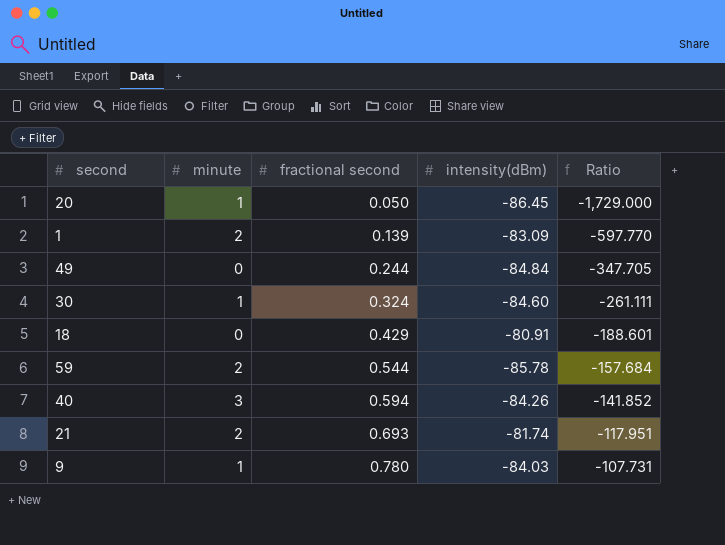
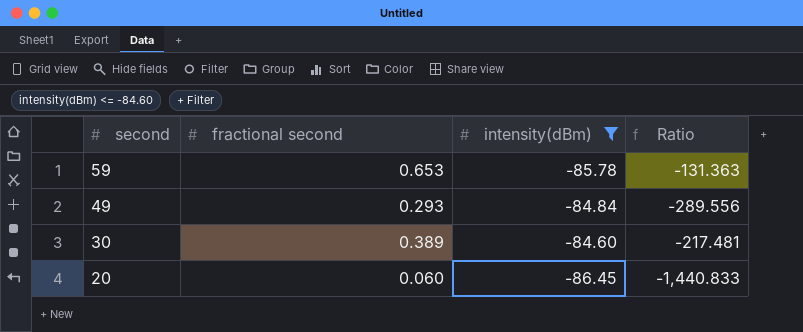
filter: none -> intensity(dBm) <= -84.60
row order: fractional second ascending -> second descending
column minute | position: 2 -> none
59 | fractional second: 0.544 -> 0.653
59 | Ratio: -157.684 -> -131.363
49 | fractional second: 0.244 -> 0.293
49 | Ratio: -347.705 -> -289.556
30 | fractional second: 0.324 -> 0.389
30 | Ratio: -261.111 -> -217.481
20 | fractional second: 0.050 -> 0.060
20 | Ratio: -1,729.000 -> -1,440.833

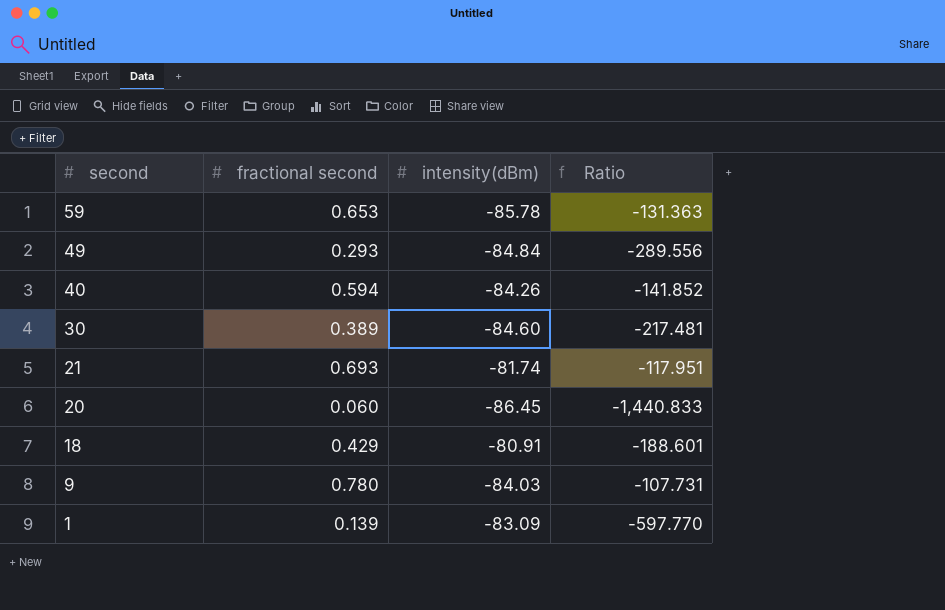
filter: intensity(dBm) <= -84.60 -> none

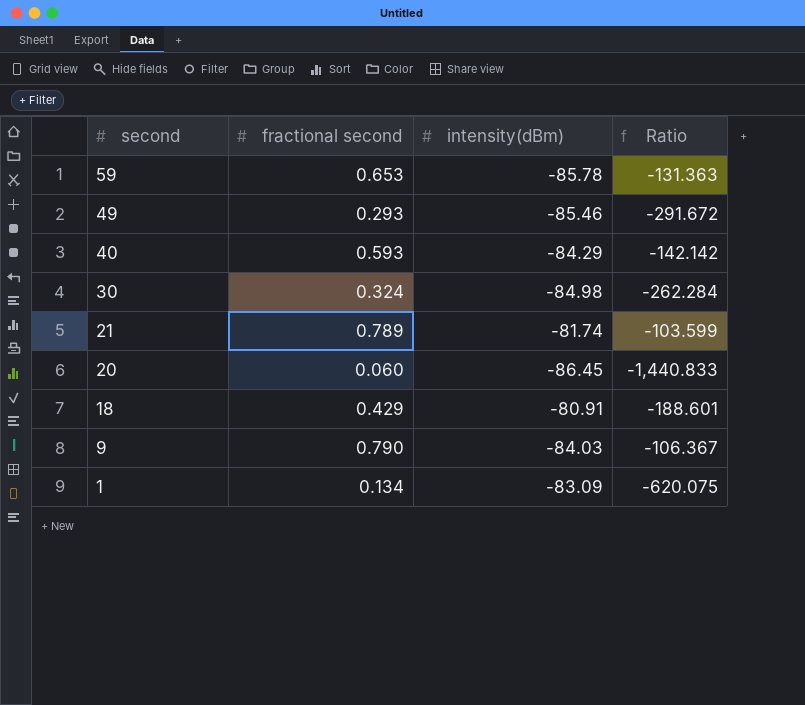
49 | intensity(dBm): -84.84 -> -85.46
49 | Ratio: -289.556 -> -291.672
40 | fractional second: 0.594 -> 0.593
40 | intensity(dBm): -84.26 -> -84.29
40 | Ratio: -141.852 -> -142.142
30 | fractional second: 0.389 -> 0.324
30 | intensity(dBm): -84.60 -> -84.98
30 | Ratio: -217.481 -> -262.284
21 | fractional second: 0.693 -> 0.789
21 | Ratio: -117.951 -> -103.599
9 | fractional second: 0.780 -> 0.790
9 | Ratio: -107.731 -> -106.367
1 | fractional second: 0.139 -> 0.134
1 | Ratio: -597.770 -> -620.075

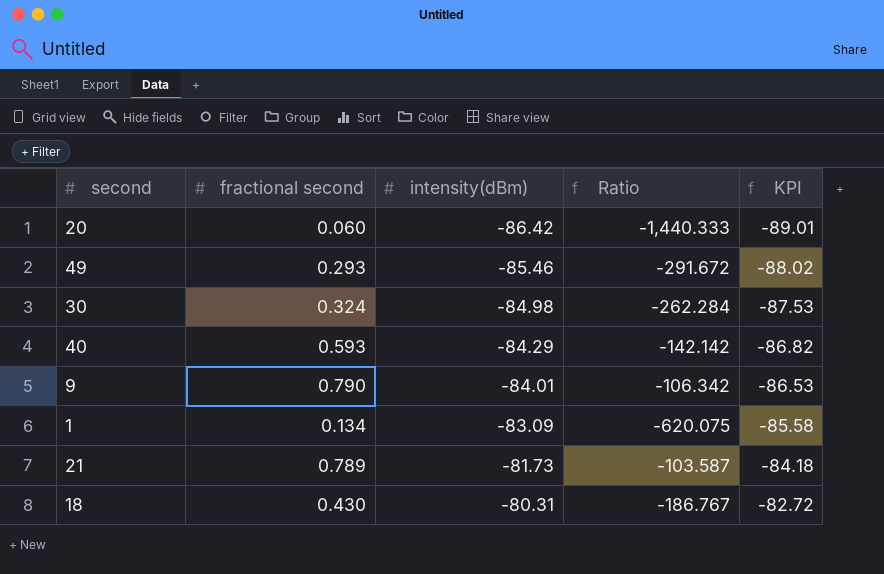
row order: second descending -> intensity(dBm) ascending
column KPI | formula: none -> [intensity(dBm)] * 1.03
row 59: 0.653 | -85.78 | -131.363 -> none
20 | intensity(dBm): -86.45 -> -86.42
20 | Ratio: -1,440.833 -> -1,440.333
9 | intensity(dBm): -84.03 -> -84.01
9 | Ratio: -106.367 -> -106.342
21 | intensity(dBm): -81.74 -> -81.73
21 | Ratio: -103.599 -> -103.587
18 | fractional second: 0.429 -> 0.430
18 | intensity(dBm): -80.91 -> -80.31
18 | Ratio: -188.601 -> -186.767

